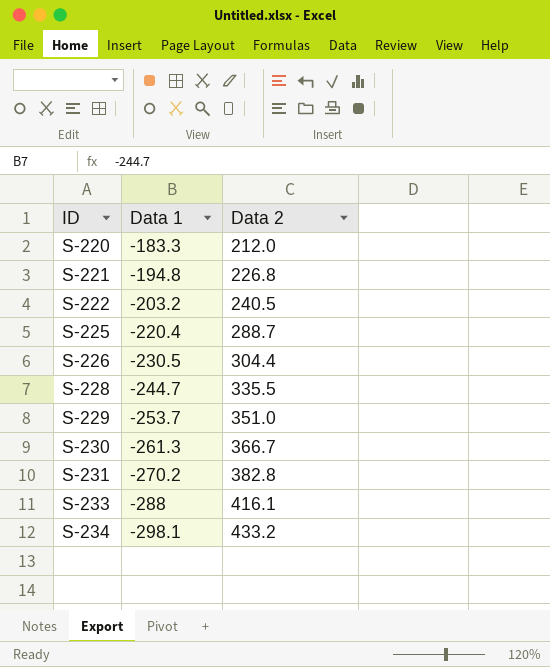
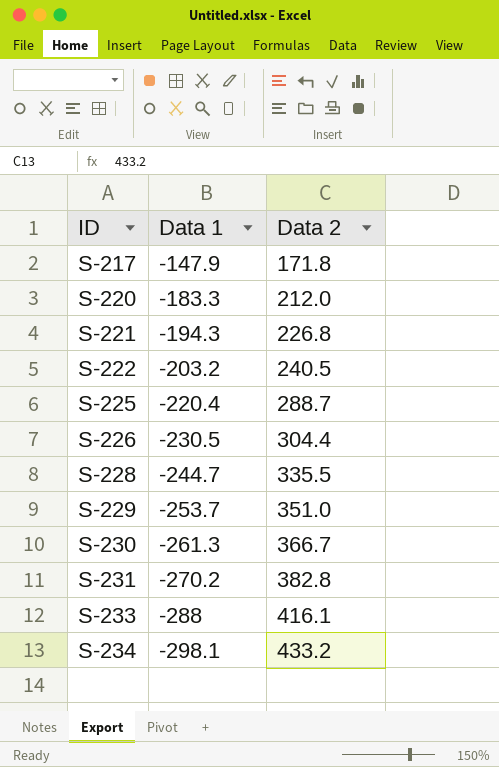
row S-217: none -> -147.9 | 171.8
S-221 | Data 1: -194.8 -> -194.3

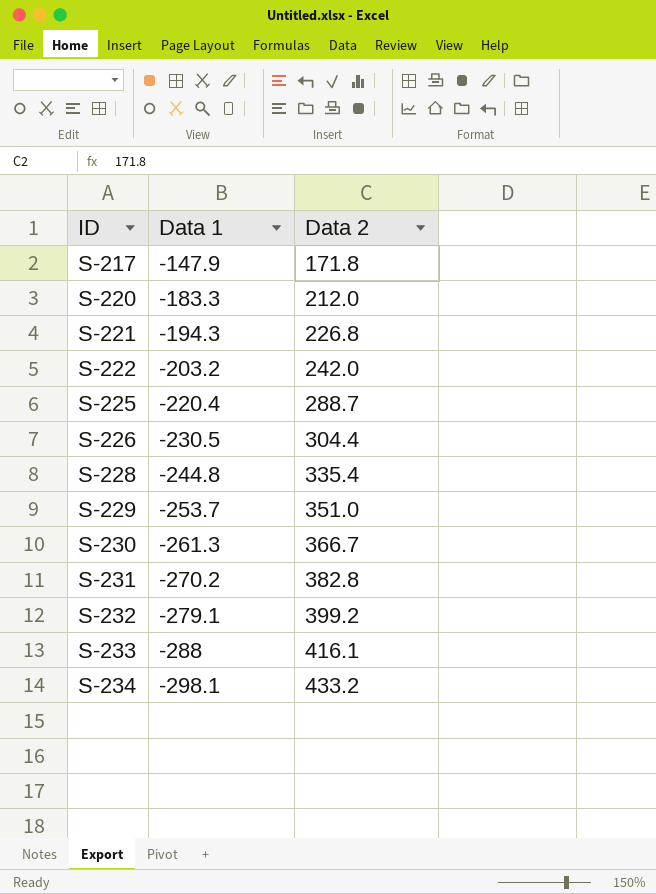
S-222 | Data 2: 240.5 -> 242.0
S-228 | Data 1: -244.7 -> -244.8
S-228 | Data 2: 335.5 -> 335.4
row S-232: none -> -279.1 | 399.2

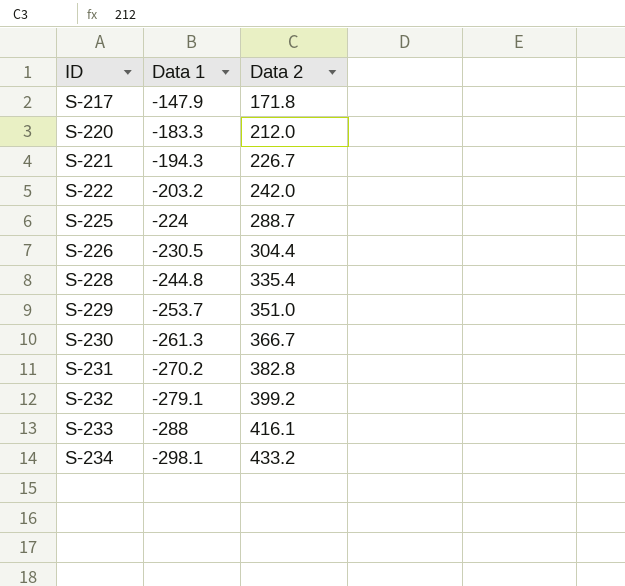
S-221 | Data 2: 226.8 -> 226.7
S-225 | Data 1: -220.4 -> -224

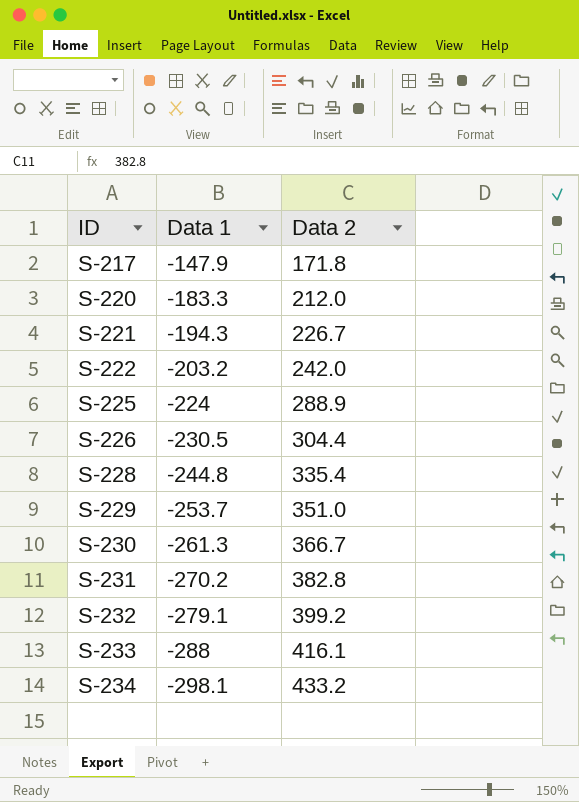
S-225 | Data 2: 288.7 -> 288.9

